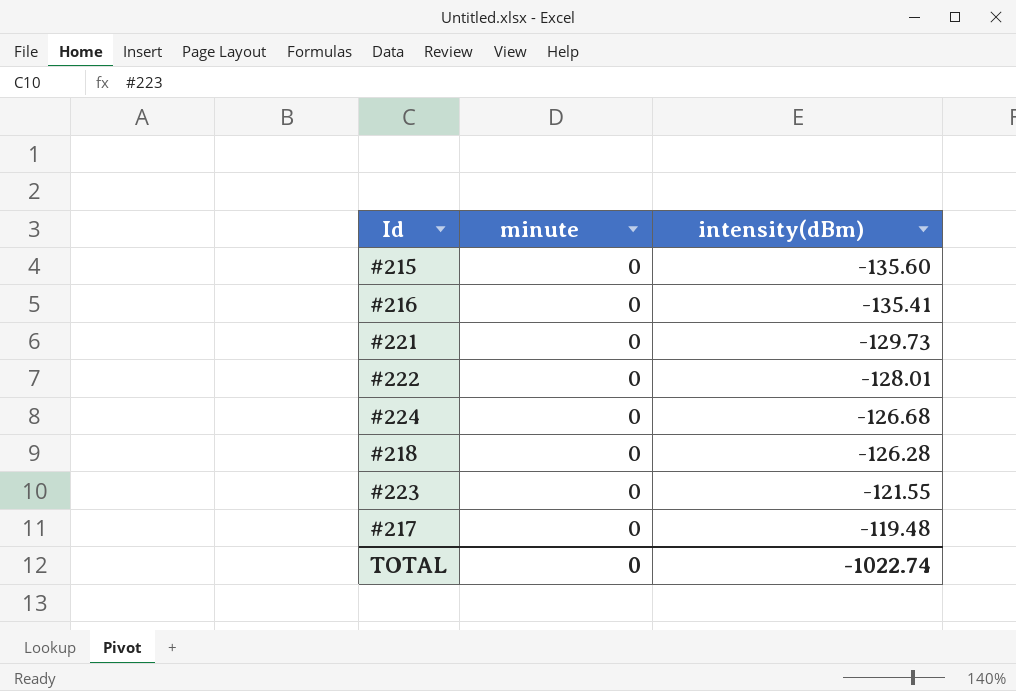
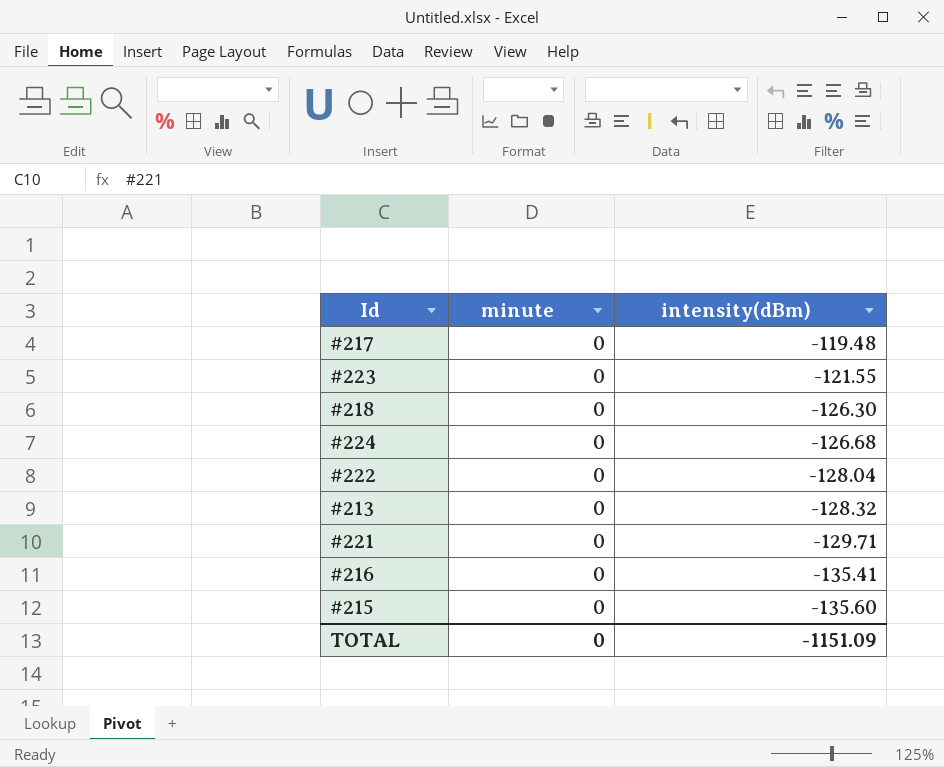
row order: intensity(dBm) ascending -> intensity(dBm) descending
#218 | intensity(dBm): -126.28 -> -126.30
#222 | intensity(dBm): -128.01 -> -128.04
row #213: none -> 0 | -128.32
#221 | intensity(dBm): -129.73 -> -129.71
TOTAL | intensity(dBm): -1022.74 -> -1151.09

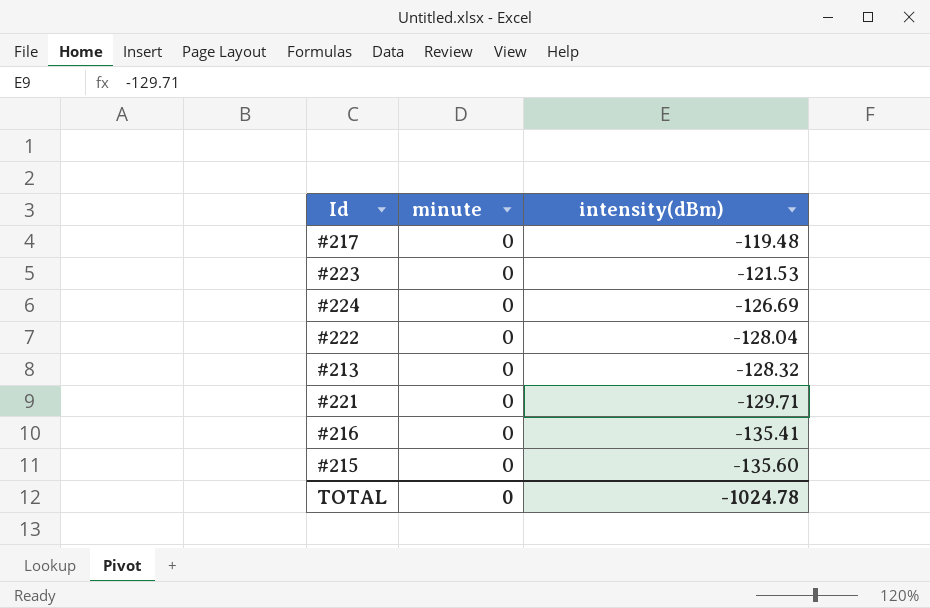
row #218: 0 | -126.30 -> none
#223 | intensity(dBm): -121.55 -> -121.53
#224 | intensity(dBm): -126.68 -> -126.69
TOTAL | intensity(dBm): -1151.09 -> -1024.78

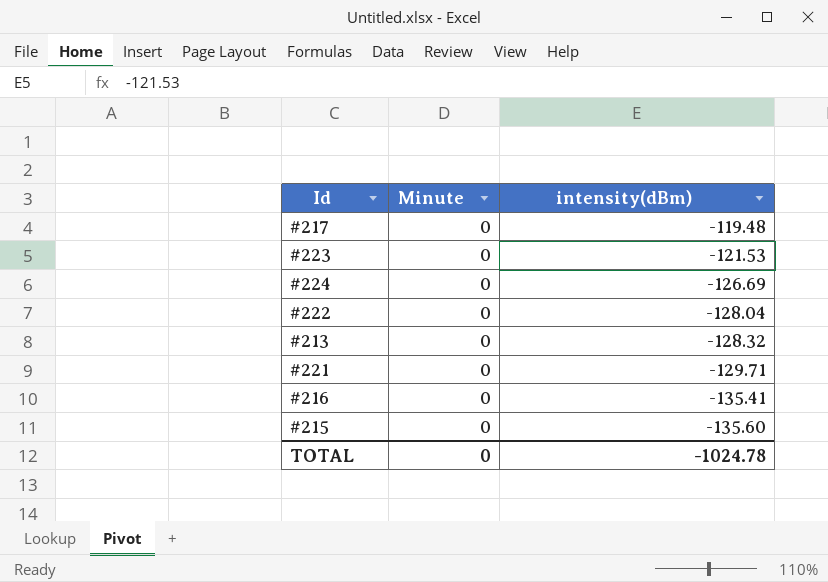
column name: minute -> Minute

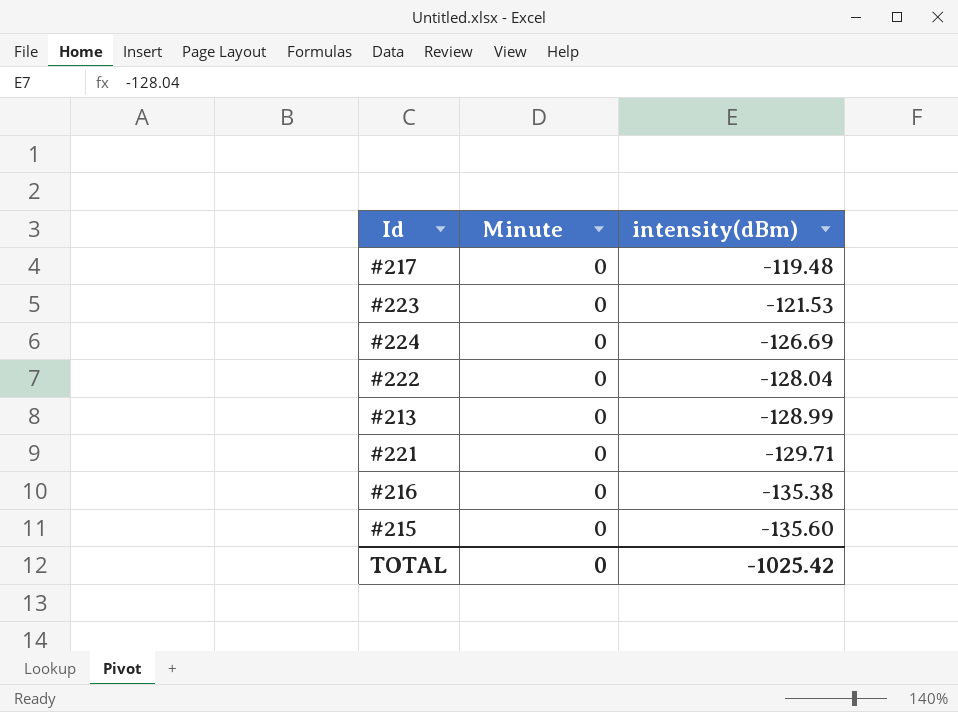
#213 | intensity(dBm): -128.32 -> -128.99
#216 | intensity(dBm): -135.41 -> -135.38
TOTAL | intensity(dBm): -1024.78 -> -1025.42

